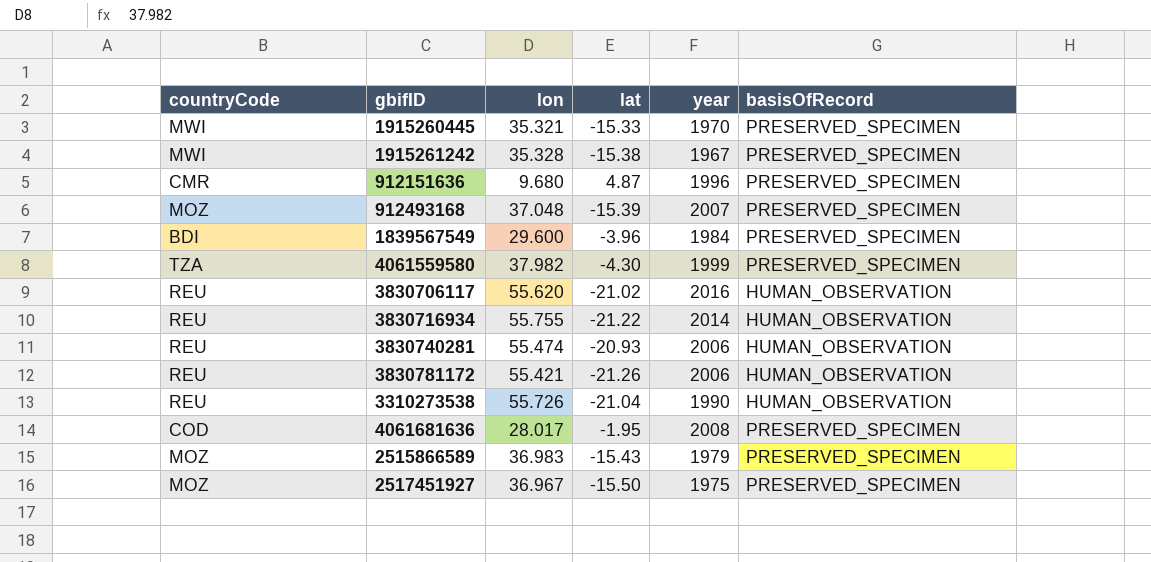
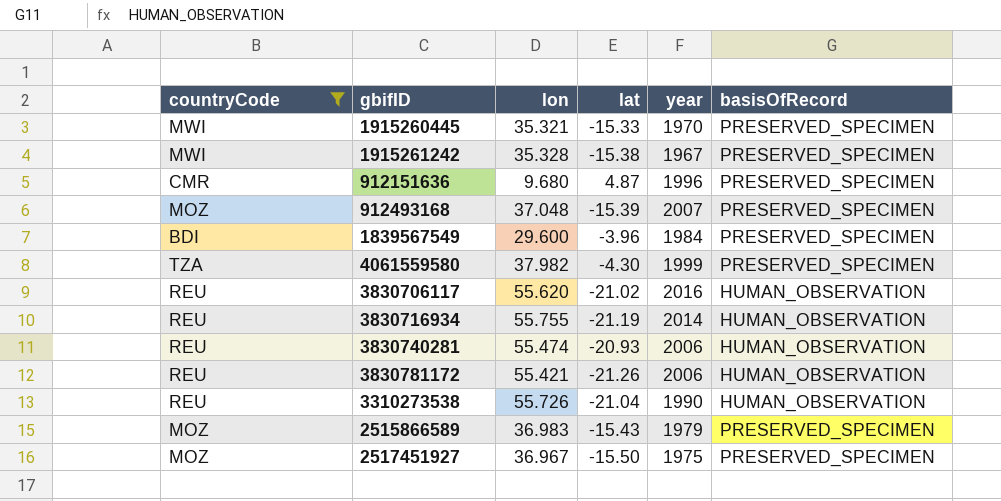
filter: none -> countryCode != COD
3830716934 | lat: -21.22 -> -21.19

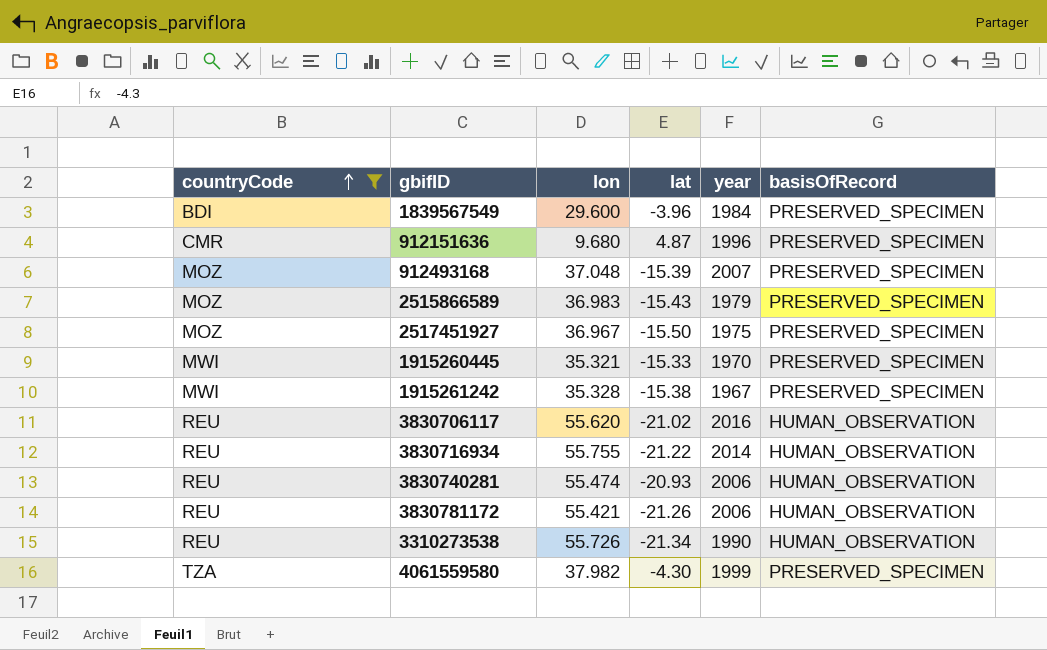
row order: none -> countryCode ascending
3830716934 | lat: -21.19 -> -21.22
3310273538 | lat: -21.04 -> -21.34

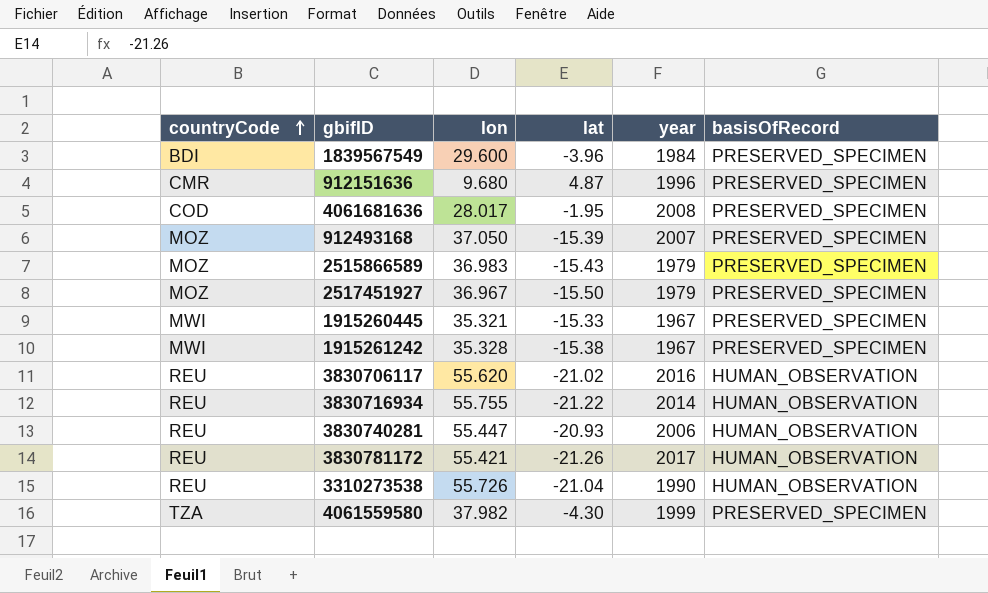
filter: countryCode != COD -> none
912493168 | lon: 37.048 -> 37.050
2517451927 | year: 1975 -> 1979
1915260445 | year: 1970 -> 1967
3830740281 | lon: 55.474 -> 55.447
3830781172 | year: 2006 -> 2017
3310273538 | lat: -21.34 -> -21.04

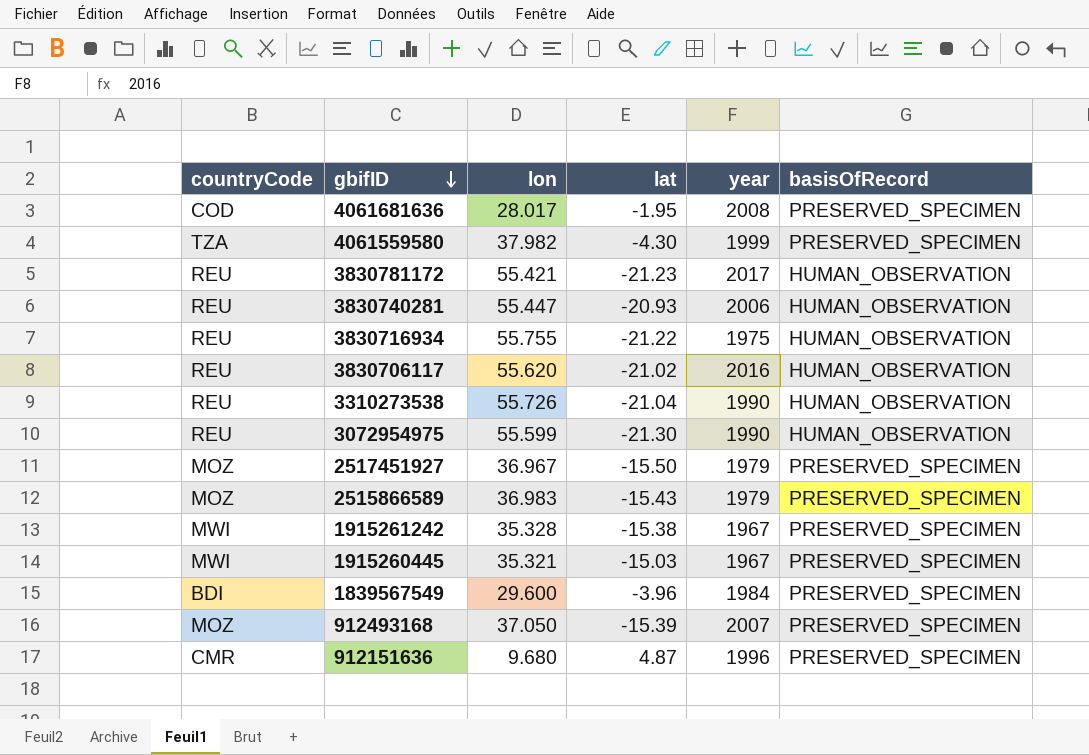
row order: countryCode ascending -> gbifID descending
3830781172 | lat: -21.26 -> -21.23
3830716934 | year: 2014 -> 1975
row 3072954975: none -> REU | 55.599 | -21.30 | 1990 | HUMAN_OBSERVATION
1915260445 | lat: -15.33 -> -15.03

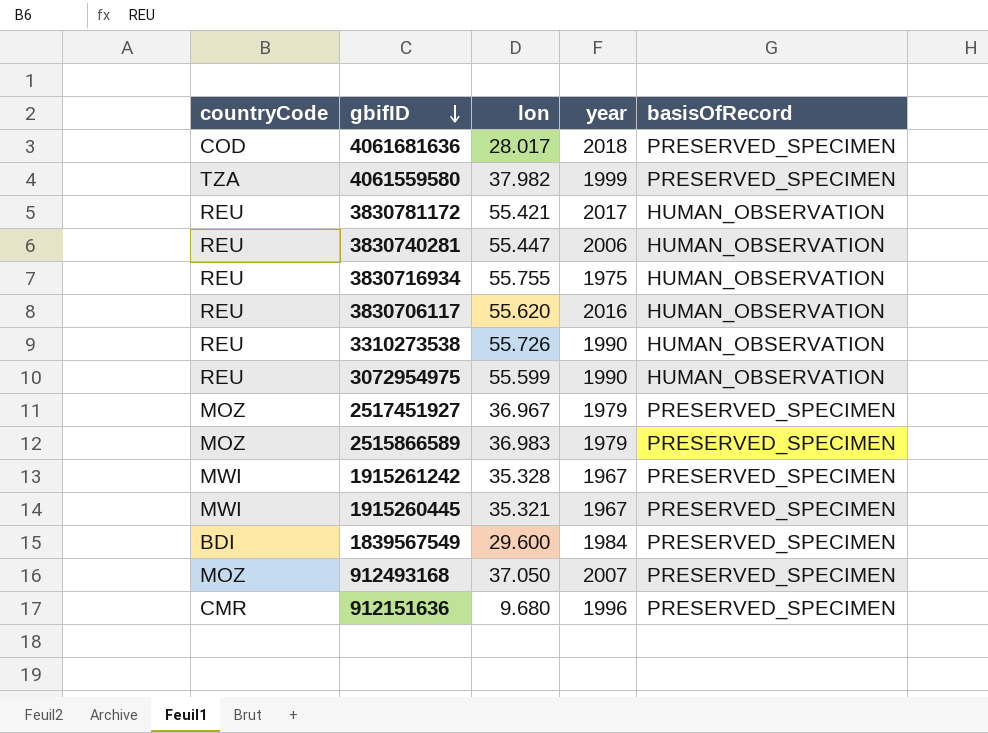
column lat | position: 4 -> none
4061681636 | year: 2008 -> 2018

